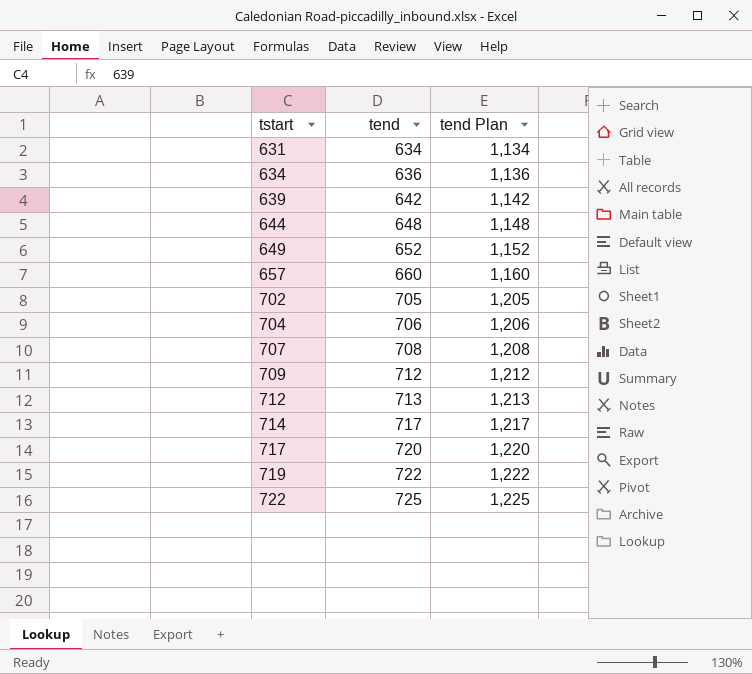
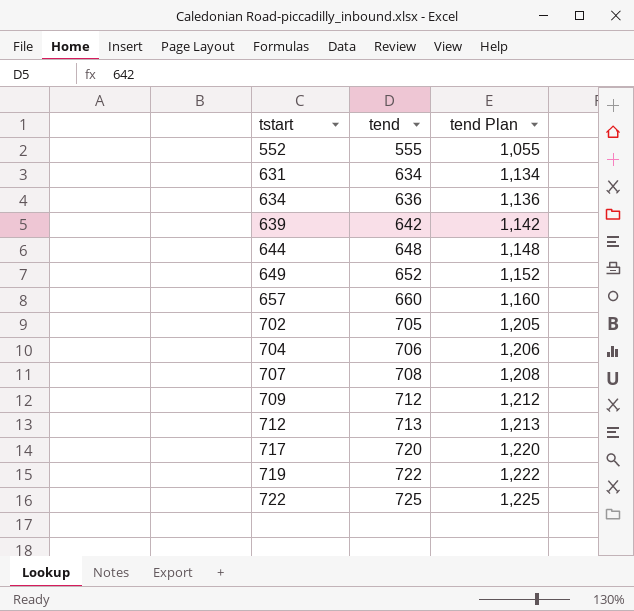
row 714: 717 | 1,217 -> none
row 552: none -> 555 | 1,055

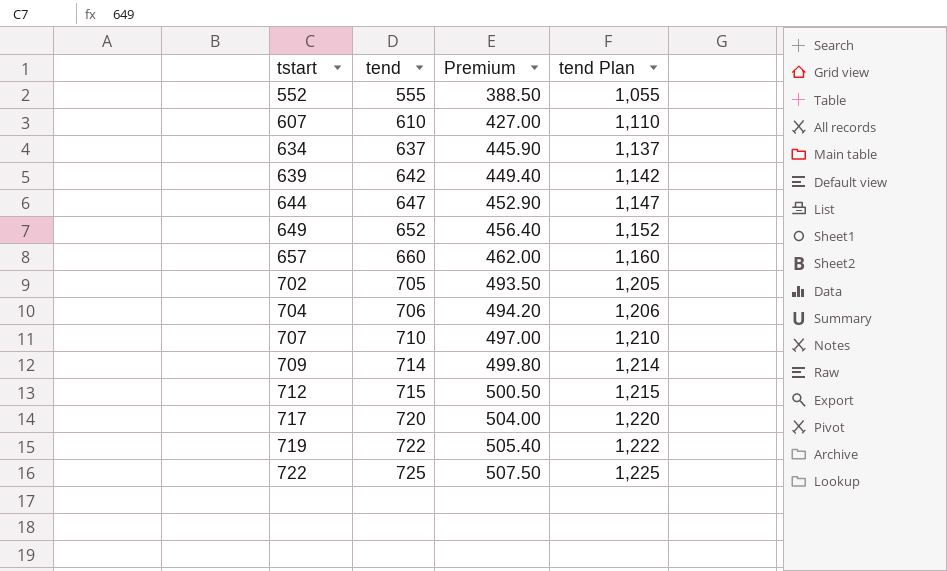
column Premium | formula: none -> [tend] * 0.7
row 631: 634 | 1,134 -> none
row 607: none -> 610 | 427.00 | 1,110
634 | tend: 636 -> 637
634 | tend Plan: 1,136 -> 1,137
644 | tend: 648 -> 647
644 | tend Plan: 1,148 -> 1,147
707 | tend: 708 -> 710
707 | tend Plan: 1,208 -> 1,210
709 | tend: 712 -> 714
709 | tend Plan: 1,212 -> 1,214
712 | tend: 713 -> 715
712 | tend Plan: 1,213 -> 1,215

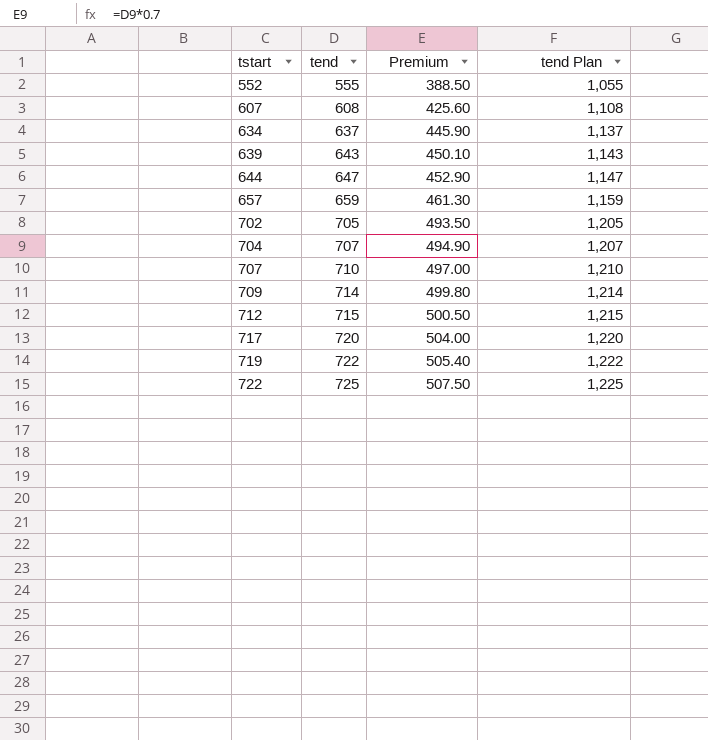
row 649: 652 | 456.40 | 1,152 -> none
607 | tend: 610 -> 608
607 | Premium: 427.00 -> 425.60
607 | tend Plan: 1,110 -> 1,108
639 | tend: 642 -> 643
639 | Premium: 449.40 -> 450.10
639 | tend Plan: 1,142 -> 1,143
657 | tend: 660 -> 659
657 | Premium: 462.00 -> 461.30
657 | tend Plan: 1,160 -> 1,159
704 | tend: 706 -> 707
704 | Premium: 494.20 -> 494.90
704 | tend Plan: 1,206 -> 1,207

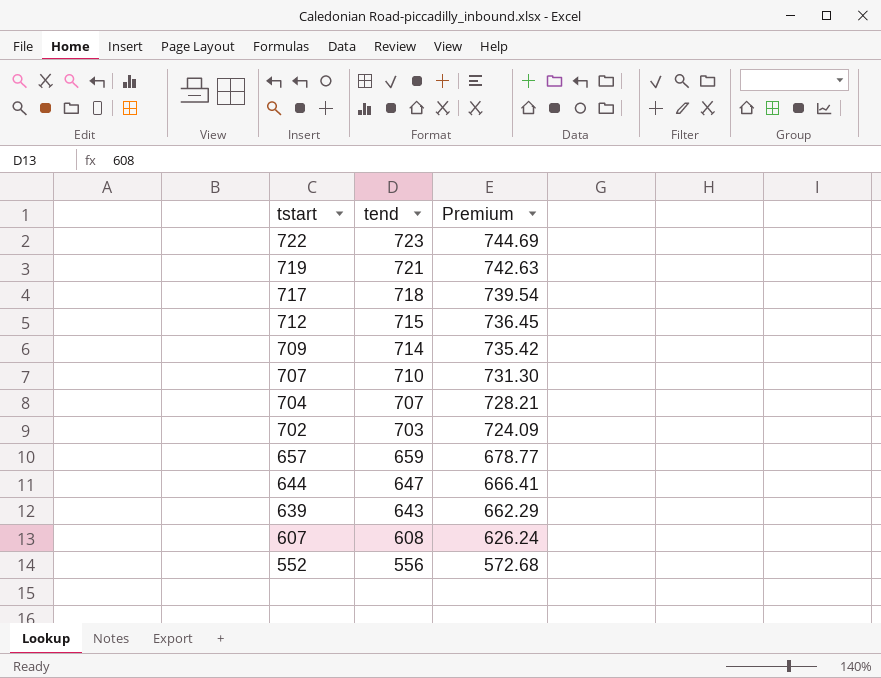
row order: tstart ascending -> tstart descending
column tend Plan | formula: [tend] + 500 -> none
column Premium | formula: [tend] * 0.7 -> [tend] * 1.03
row 634: 637 | 445.90 | 1,137 -> none
722 | tend: 725 -> 723
719 | tend: 722 -> 721
717 | tend: 720 -> 718
702 | tend: 705 -> 703
552 | tend: 555 -> 556

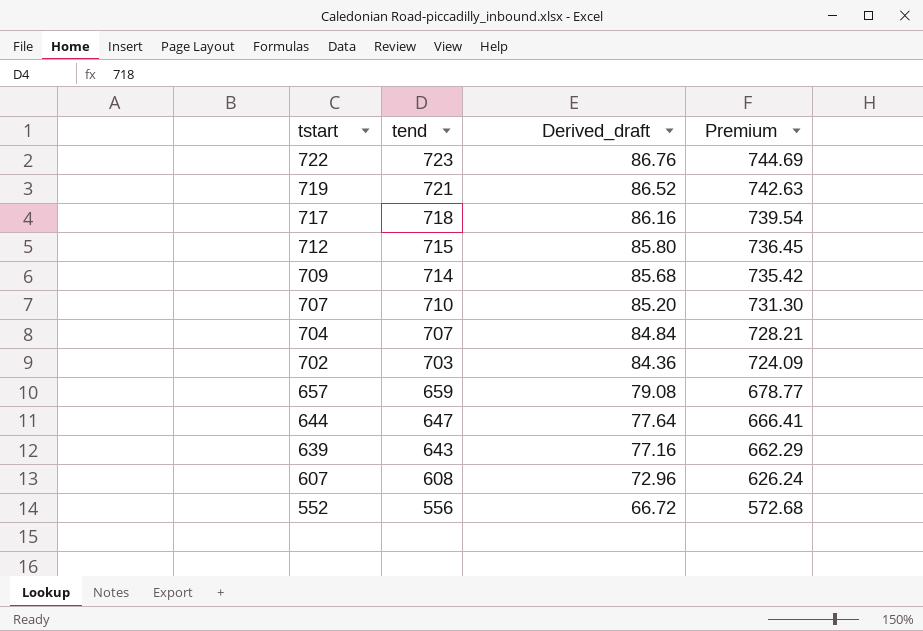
column Derived_draft | formula: none -> [tend] * 0.12

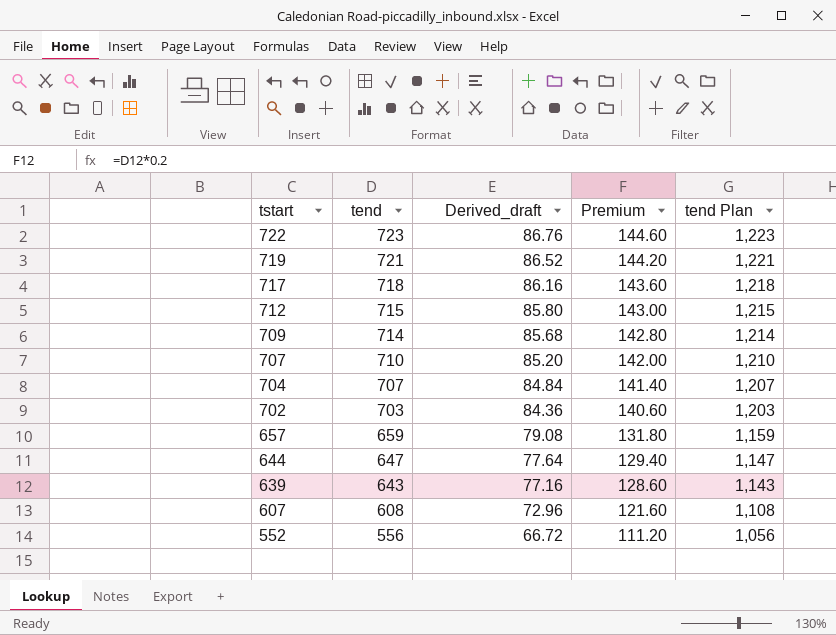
column Premium | formula: [tend] * 1.03 -> [tend] * 0.2
column tend Plan | formula: none -> [tend] + 500

